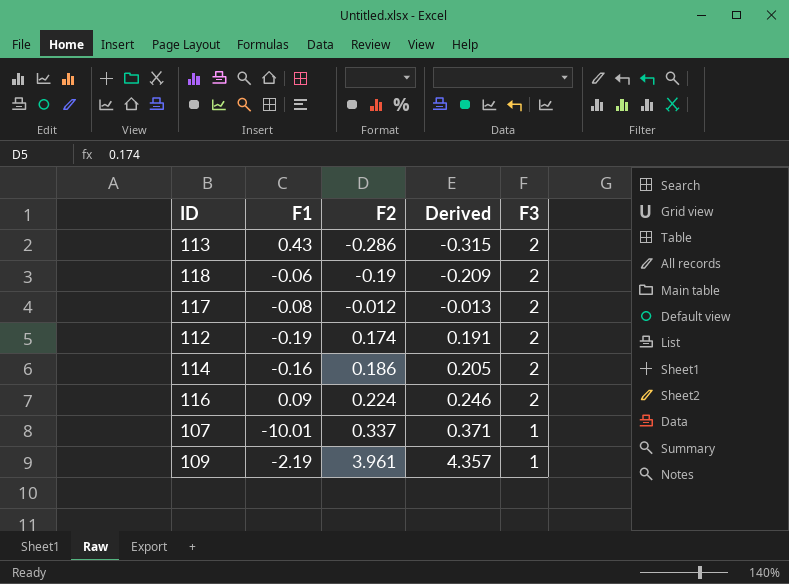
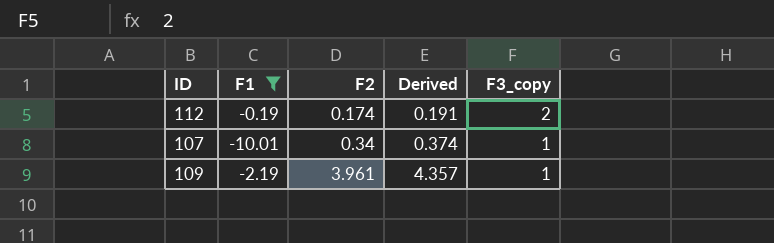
filter: none -> F1 <= -0.19
column name: F3 -> F3_copy
107 | F2: 0.337 -> 0.34
107 | Derived: 0.371 -> 0.374

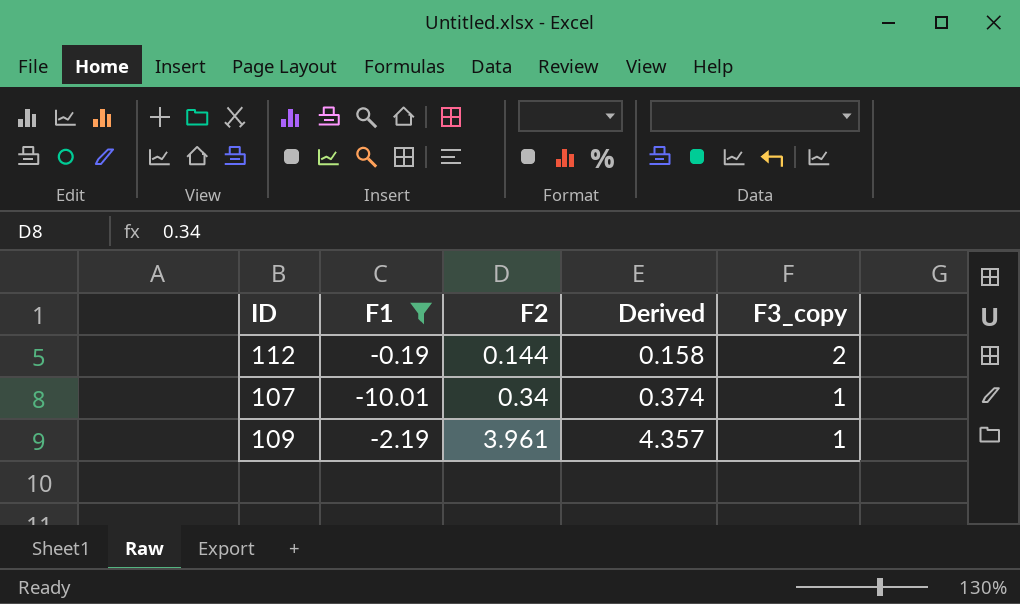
112 | F2: 0.174 -> 0.144
112 | Derived: 0.191 -> 0.158

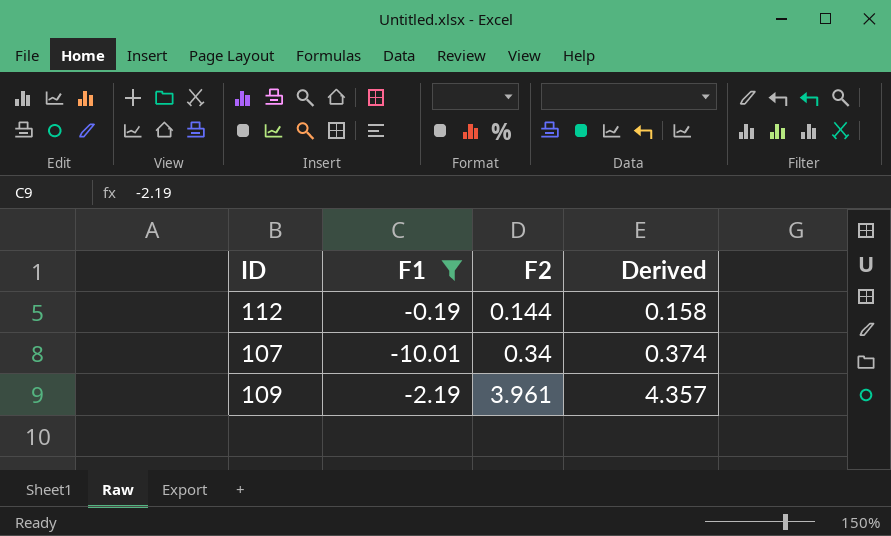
column F3_copy | position: 5 -> none

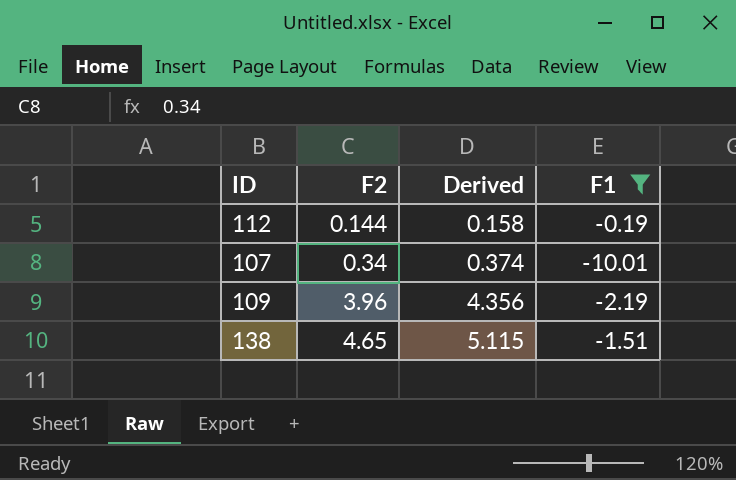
column F1 | position: 2 -> 4
109 | F2: 3.961 -> 3.96
109 | Derived: 4.357 -> 4.356
row 138: none -> 4.65 | 5.115 | -1.51

